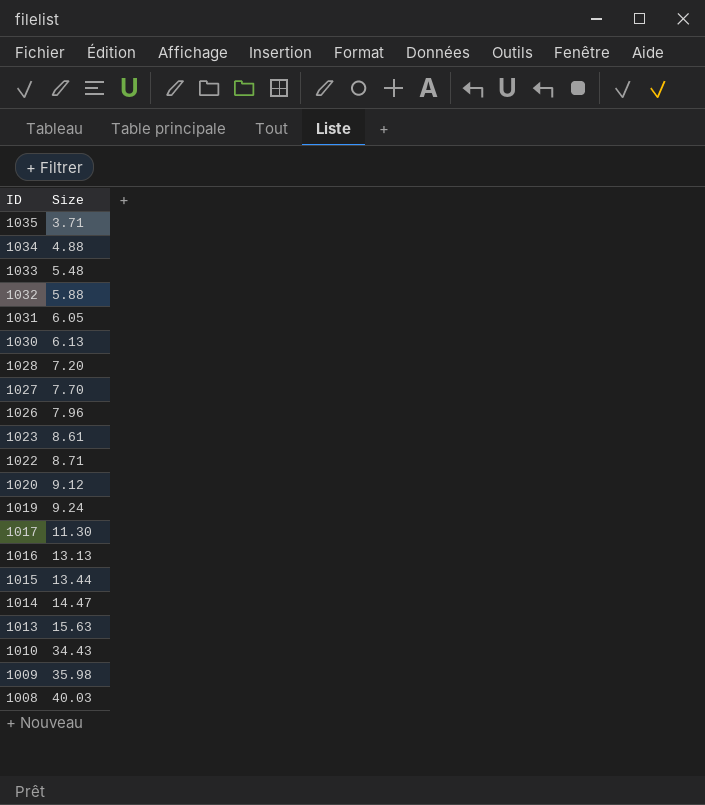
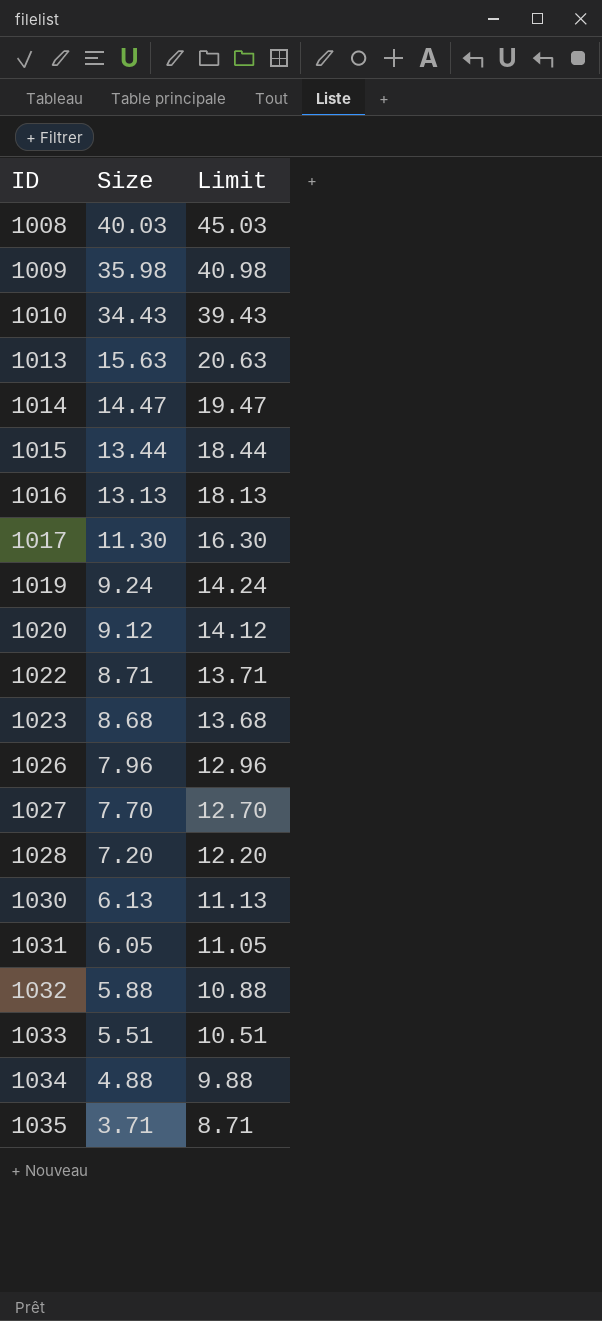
row order: ID descending -> ID ascending
column Limit | formula: none -> [Size] + 5
1023 | Size: 8.61 -> 8.68
1033 | Size: 5.48 -> 5.51

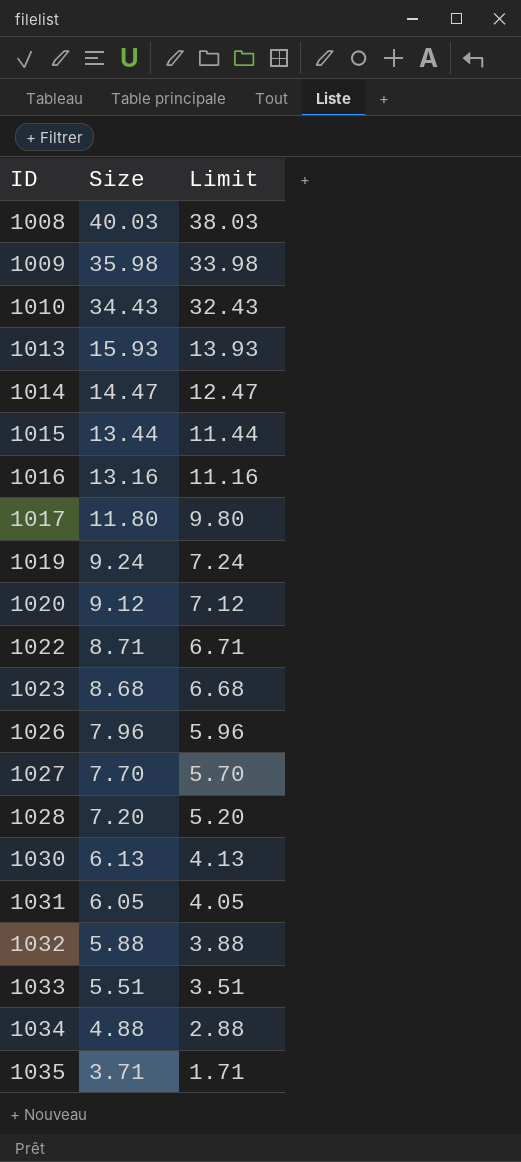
column Limit | formula: [Size] + 5 -> [Size] - 2
1013 | Size: 15.63 -> 15.93
1016 | Size: 13.13 -> 13.16
1017 | Size: 11.30 -> 11.80

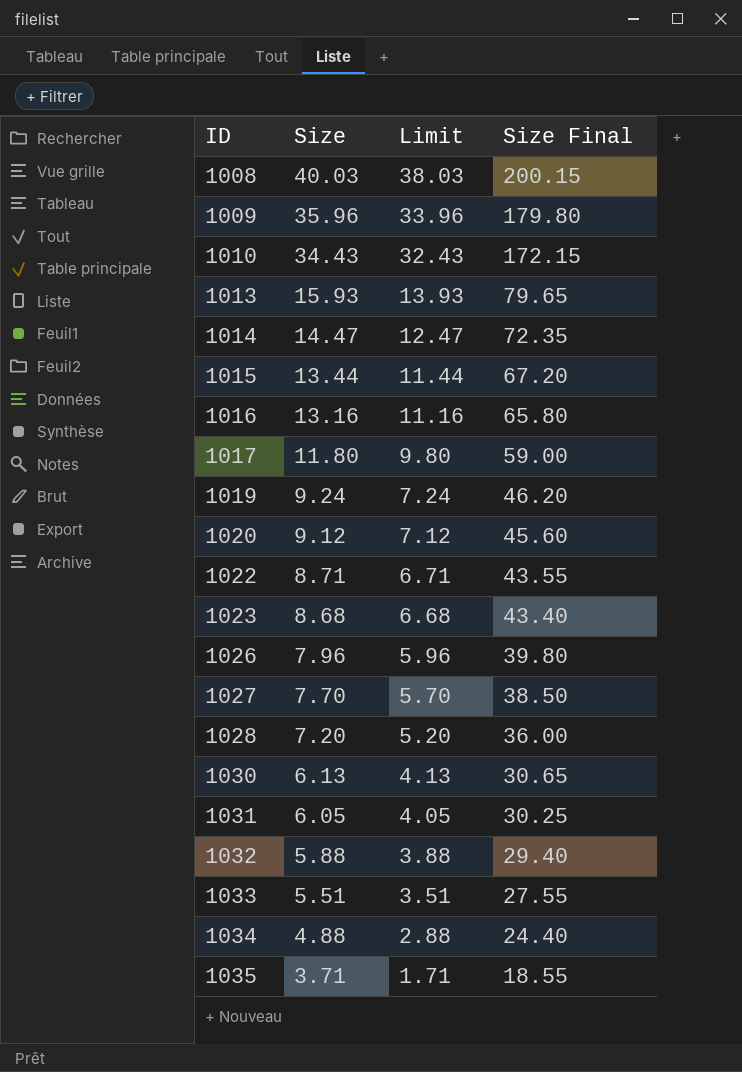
column Size Final | formula: none -> [Size] * 5
1009 | Size: 35.98 -> 35.96
1009 | Limit: 33.98 -> 33.96

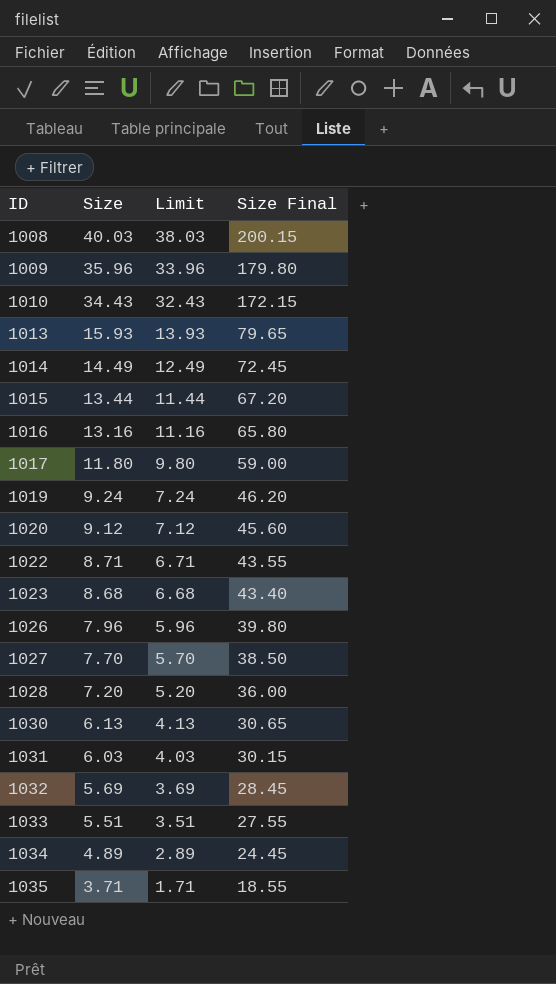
1014 | Size: 14.47 -> 14.49
1014 | Limit: 12.47 -> 12.49
1014 | Size Final: 72.35 -> 72.45
1031 | Size: 6.05 -> 6.03
1031 | Limit: 4.05 -> 4.03
1031 | Size Final: 30.25 -> 30.15
1032 | Size: 5.88 -> 5.69
1032 | Limit: 3.88 -> 3.69
1032 | Size Final: 29.40 -> 28.45
1034 | Size: 4.88 -> 4.89
1034 | Limit: 2.88 -> 2.89
1034 | Size Final: 24.40 -> 24.45

